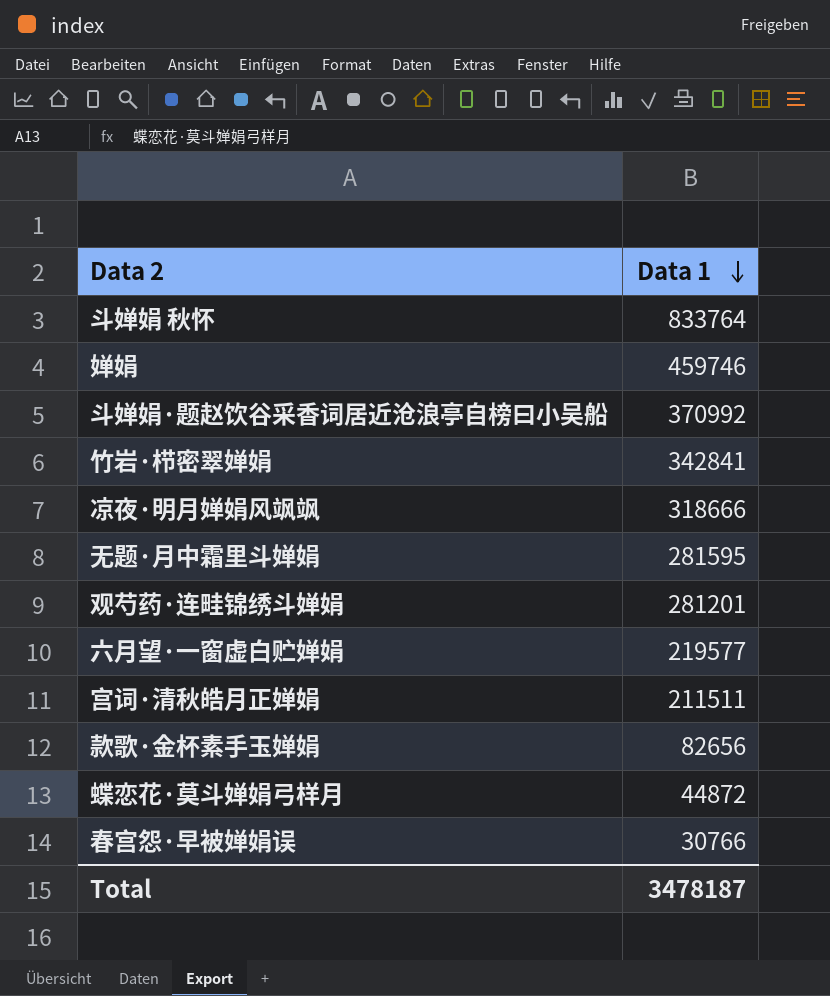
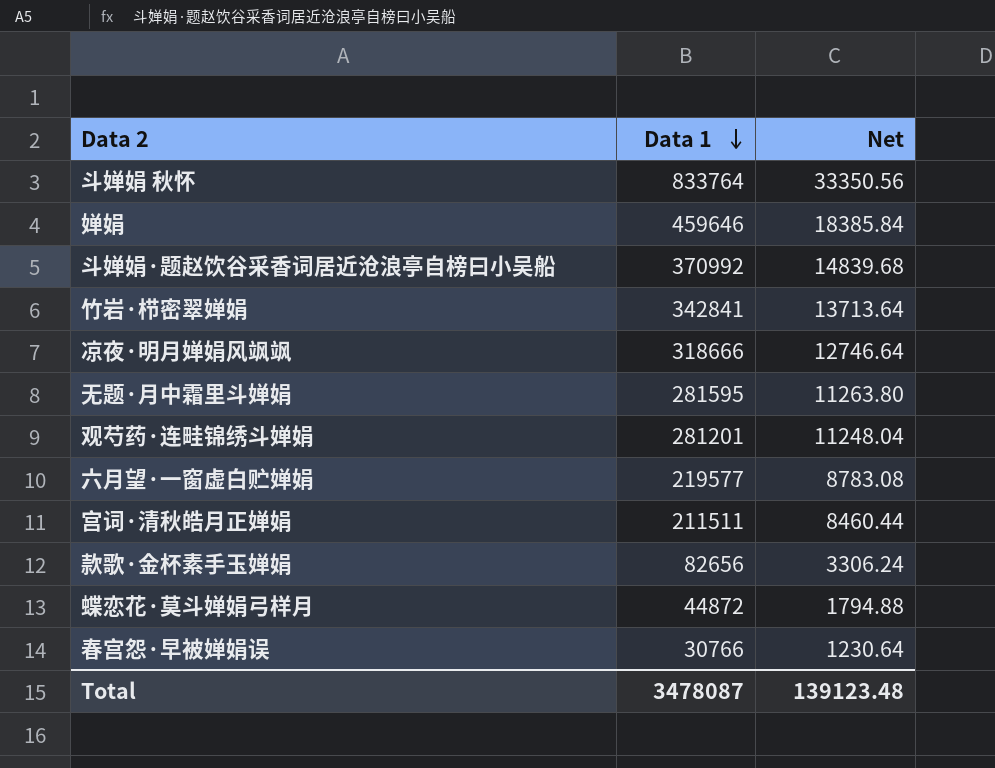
column Net | formula: none -> [Data 1] * 0.04
婵娟 | Data 1: 459746 -> 459646
Total | Data 1: 3478187 -> 3478087

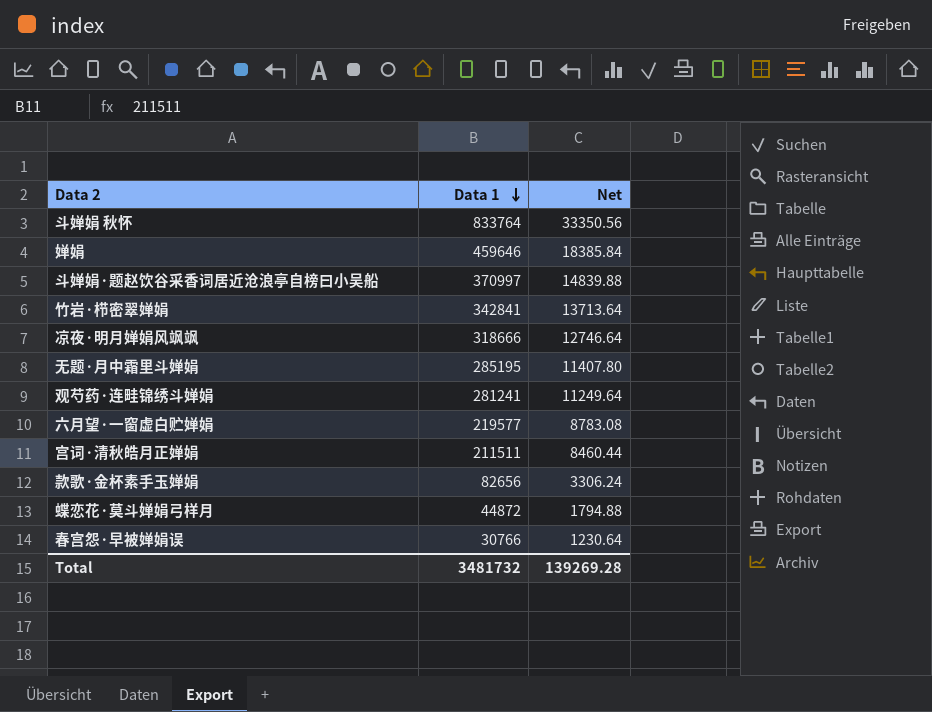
斗婵娟·题赵饮谷采香词居近沧浪亭自榜曰小吴船 | Data 1: 370992 -> 370997
斗婵娟·题赵饮谷采香词居近沧浪亭自榜曰小吴船 | Net: 14839.68 -> 14839.88
无题·月中霜里斗婵娟 | Data 1: 281595 -> 285195
无题·月中霜里斗婵娟 | Net: 11263.80 -> 11407.80
观芍药·连畦锦绣斗婵娟 | Data 1: 281201 -> 281241
观芍药·连畦锦绣斗婵娟 | Net: 11248.04 -> 11249.64
Total | Data 1: 3478087 -> 3481732
Total | Net: 139123.48 -> 139269.28

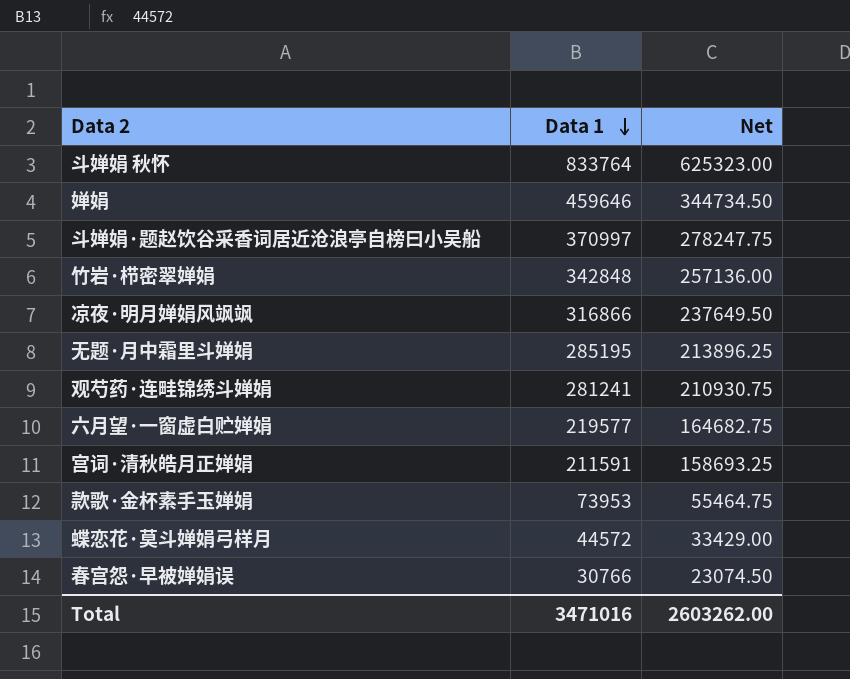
column Net | formula: [Data 1] * 0.04 -> [Data 1] * 0.75
竹岩·栉密翠婵娟 | Data 1: 342841 -> 342848
凉夜·明月婵娟风飒飒 | Data 1: 318666 -> 316866
宫词·清秋皓月正婵娟 | Data 1: 211511 -> 211591
款歌·金杯素手玉婵娟 | Data 1: 82656 -> 73953
蝶恋花·莫斗婵娟弓样月 | Data 1: 44872 -> 44572
Total | Data 1: 3481732 -> 3471016
Total | Net: 139269.28 -> 2603262.00

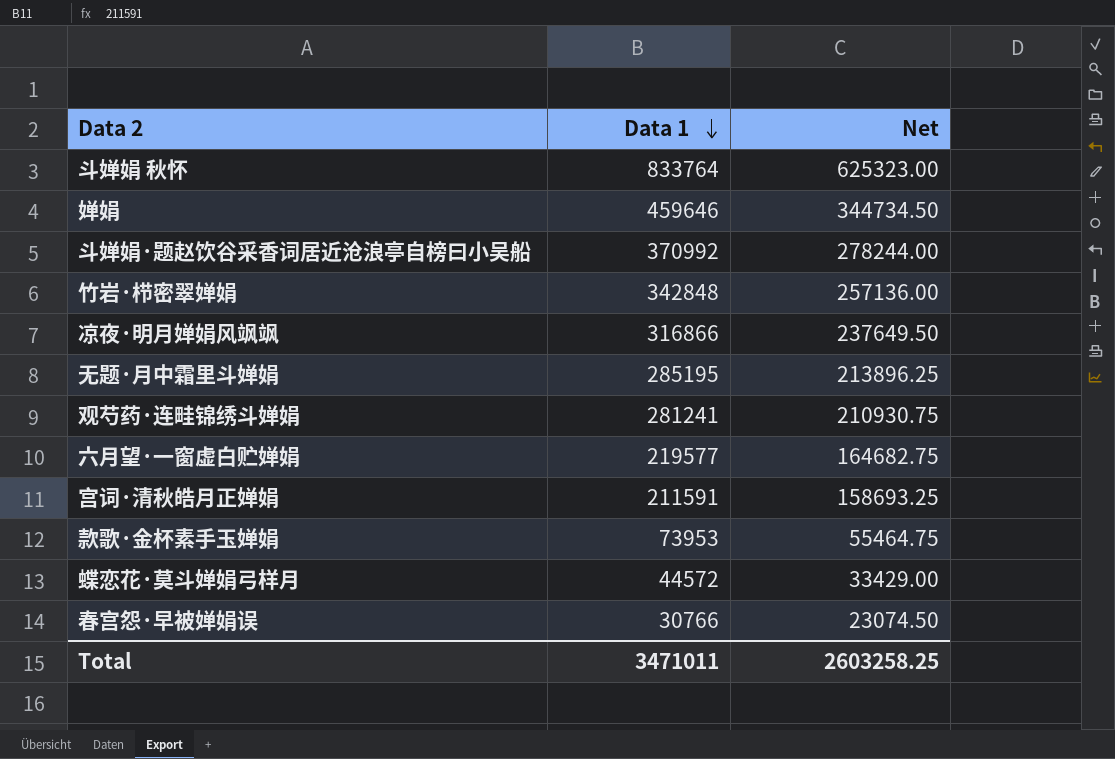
斗婵娟·题赵饮谷采香词居近沧浪亭自榜曰小吴船 | Data 1: 370997 -> 370992
斗婵娟·题赵饮谷采香词居近沧浪亭自榜曰小吴船 | Net: 278247.75 -> 278244.00
Total | Data 1: 3471016 -> 3471011
Total | Net: 2603262.00 -> 2603258.25

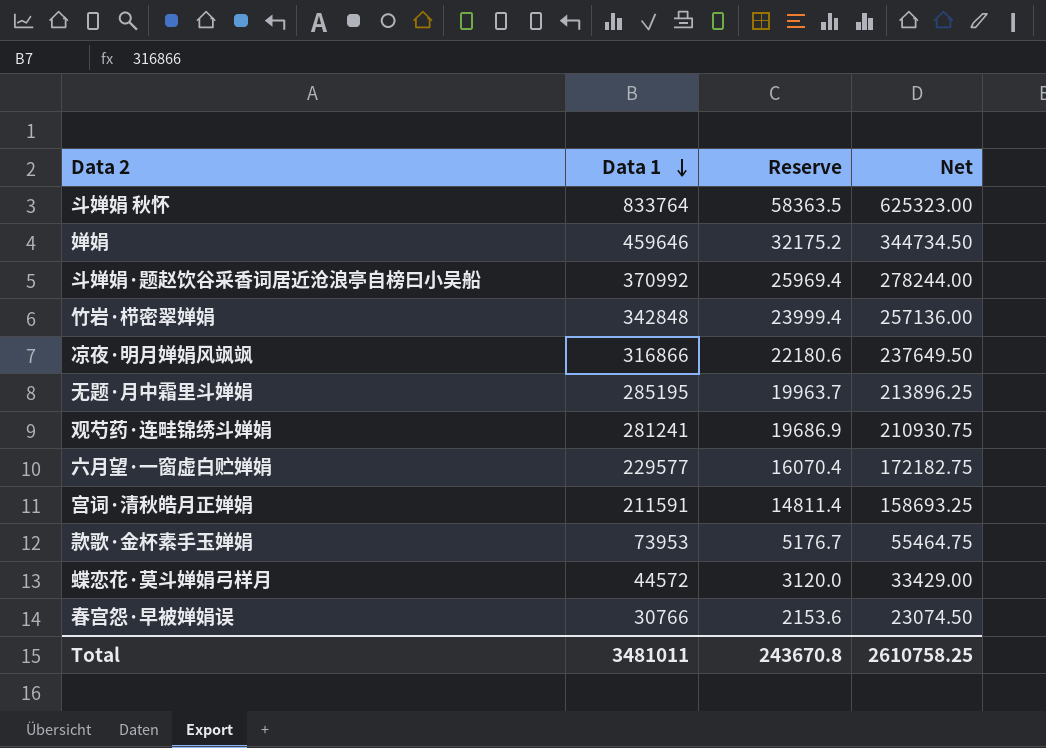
column Reserve | formula: none -> [Data 1] * 0.07
六月望·一窗虚白贮婵娟 | Data 1: 219577 -> 229577
六月望·一窗虚白贮婵娟 | Net: 164682.75 -> 172182.75
Total | Data 1: 3471011 -> 3481011
Total | Net: 2603258.25 -> 2610758.25

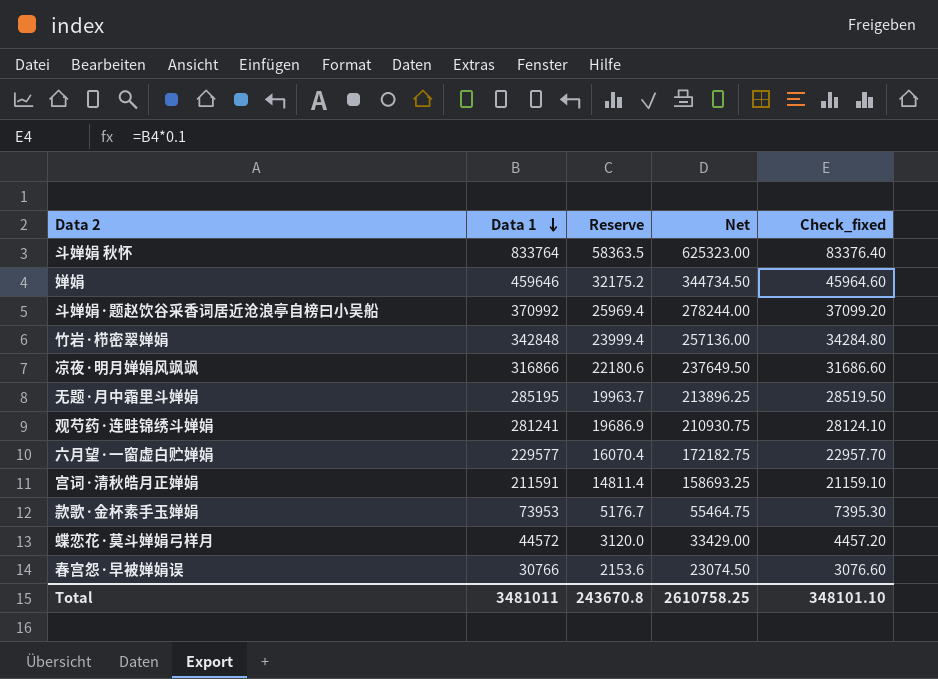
column Check_fixed | formula: none -> [Data 1] * 0.1

